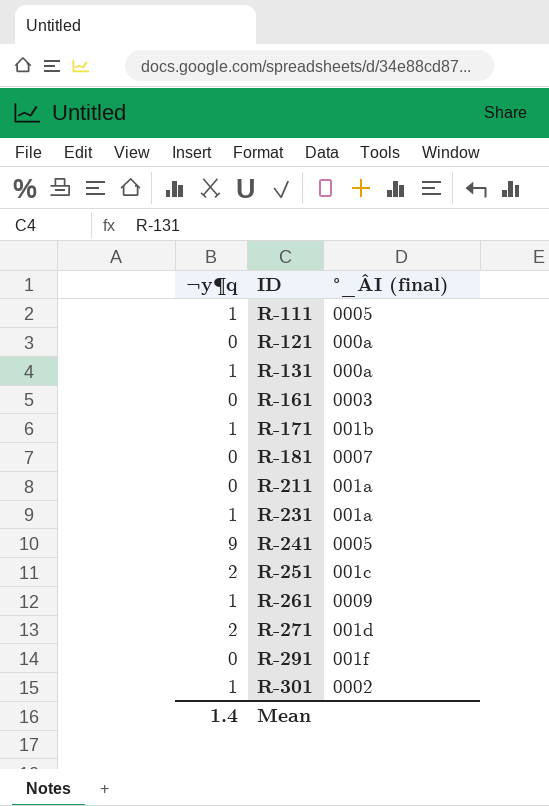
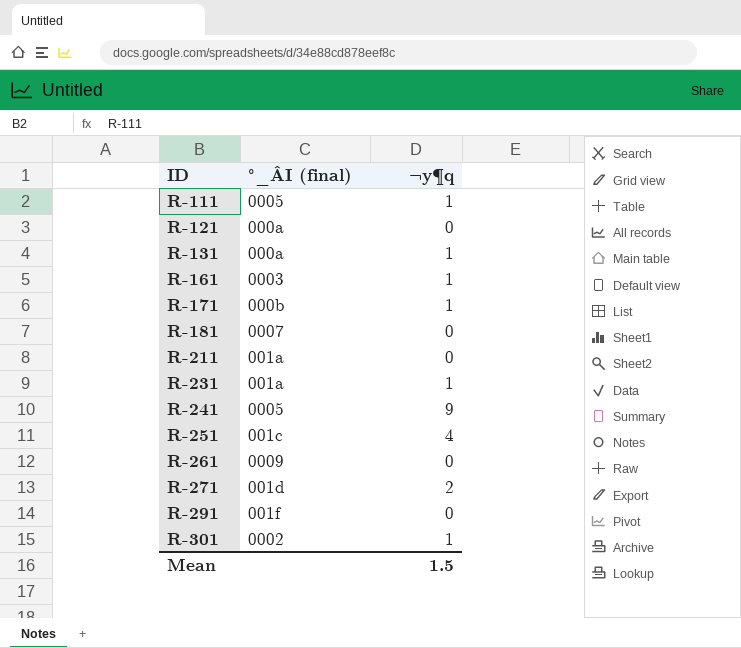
column ¬y¶q | position: 1 -> 3
R-161 | ¬y¶q: 0 -> 1
R-171 | °_ÂI (final): 001b -> 000b
R-251 | ¬y¶q: 2 -> 4
R-261 | ¬y¶q: 1 -> 0
Mean | ¬y¶q: 1.4 -> 1.5

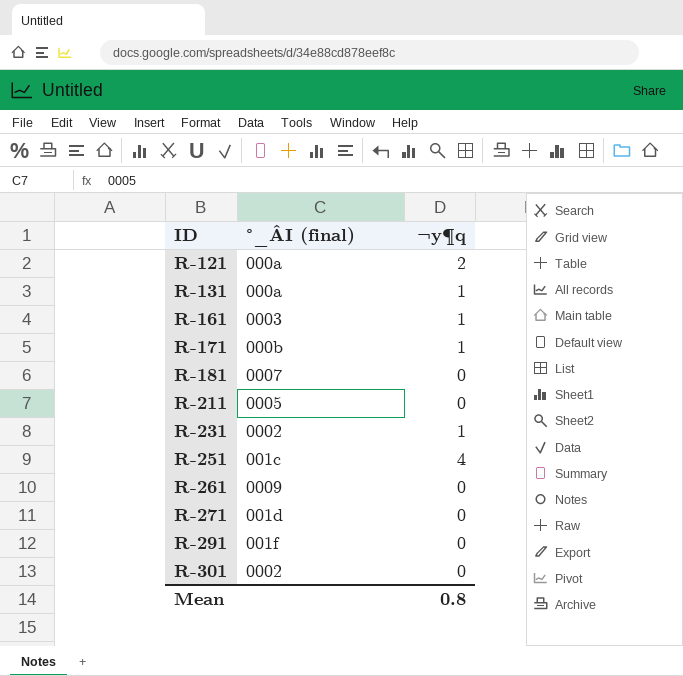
row R-111: 0005 | 1 -> none
row R-241: 0005 | 9 -> none
R-121 | ¬y¶q: 0 -> 2
R-211 | °_ÂI (final): 001a -> 0005
R-231 | °_ÂI (final): 001a -> 0002
R-271 | ¬y¶q: 2 -> 0
R-301 | ¬y¶q: 1 -> 0
Mean | ¬y¶q: 1.5 -> 0.8

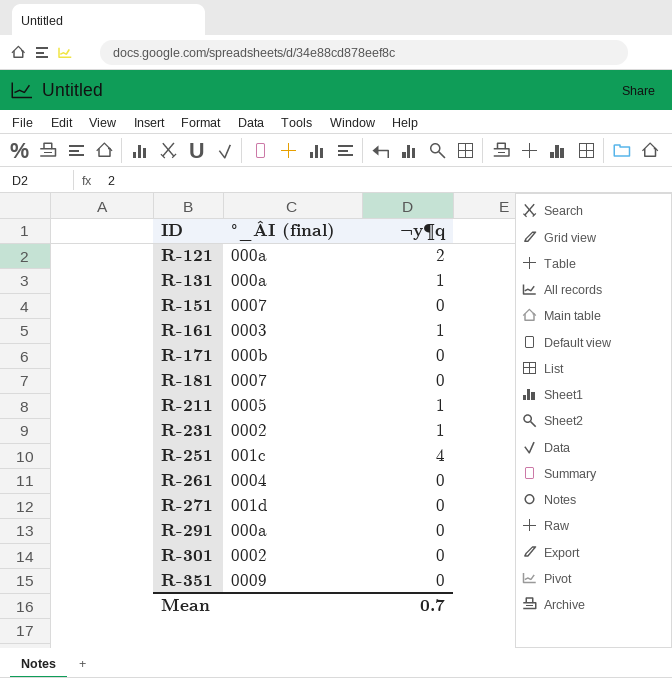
row R-151: none -> 0007 | 0
R-171 | ¬y¶q: 1 -> 0
R-211 | ¬y¶q: 0 -> 1
R-261 | °_ÂI (final): 0009 -> 0004
R-291 | °_ÂI (final): 001f -> 000a
row R-351: none -> 0009 | 0
Mean | ¬y¶q: 0.8 -> 0.7

